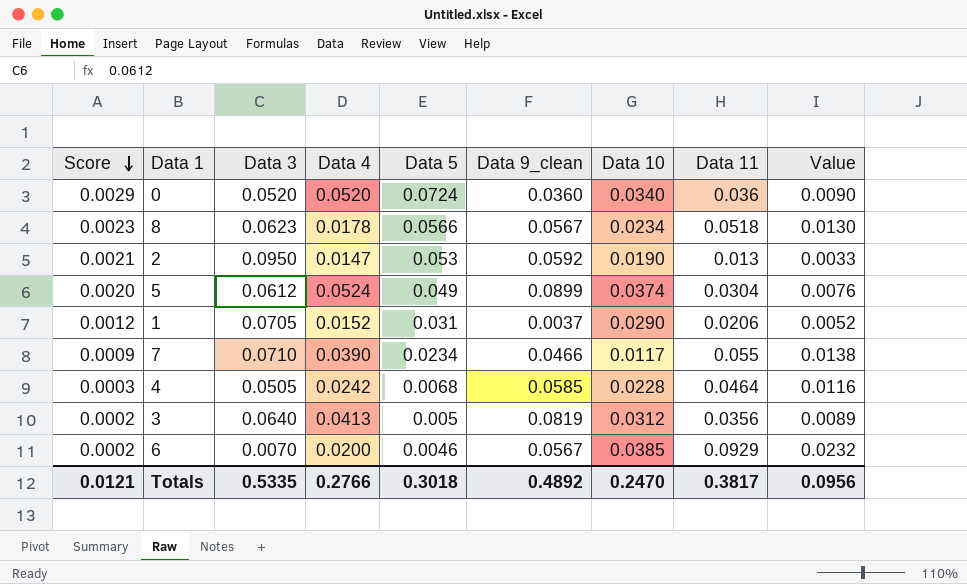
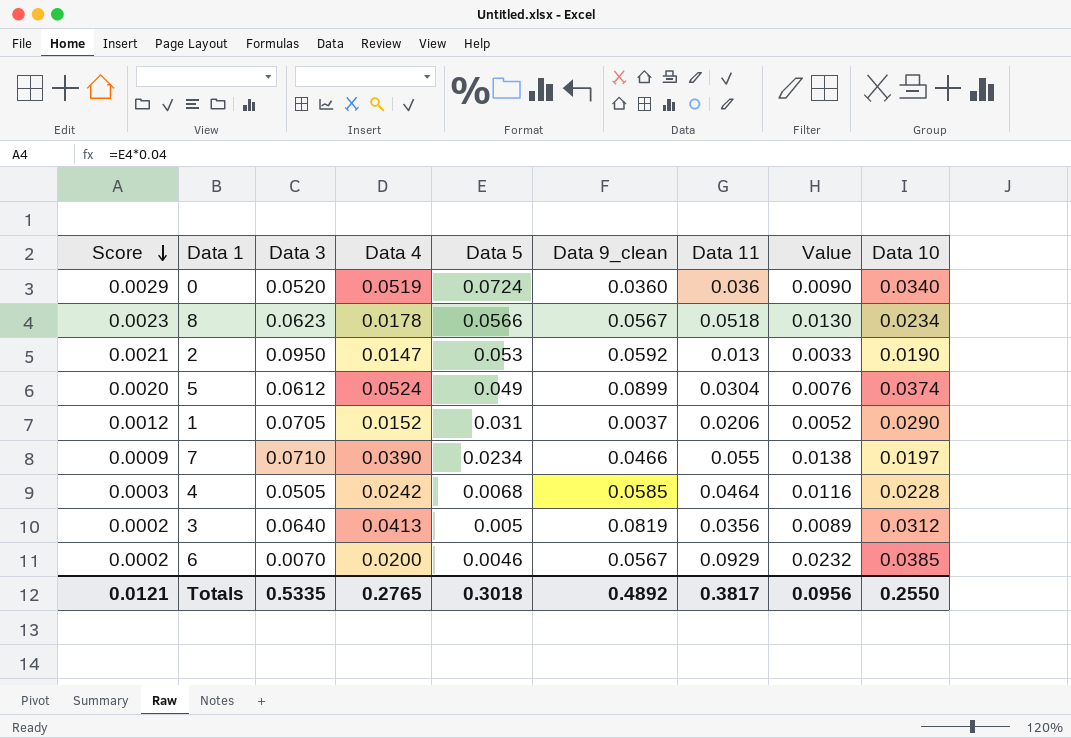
column Data 10 | position: 7 -> 9
0 | Data 4: 0.0520 -> 0.0519
7 | Data 10: 0.0117 -> 0.0197
Totals | Data 4: 0.2766 -> 0.2765
Totals | Data 10: 0.2470 -> 0.2550

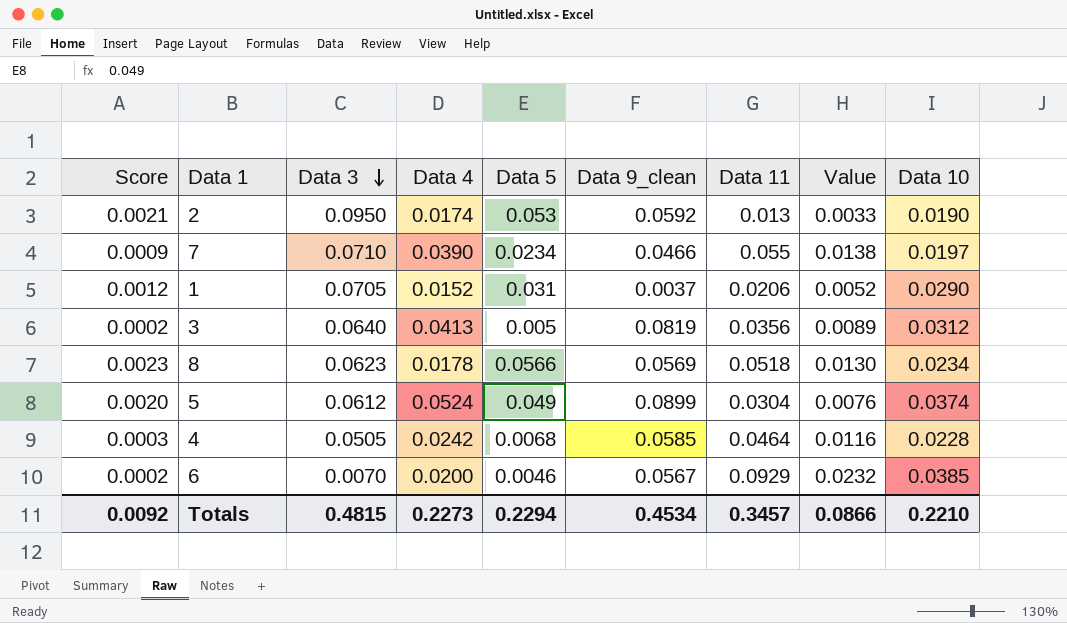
row order: Score descending -> Data 3 descending
row 0: 0.0029 | 0.0520 | 0.0519 | 0.0724 | 0.0360 | 0.036 | 0.0090 | 0.0340 -> none
2 | Data 4: 0.0147 -> 0.0174
8 | Data 9_clean: 0.0567 -> 0.0569
Totals | Score: 0.0121 -> 0.0092
Totals | Data 3: 0.5335 -> 0.4815
Totals | Data 4: 0.2765 -> 0.2273
Totals | Data 5: 0.3018 -> 0.2294
Totals | Data 9_clean: 0.4892 -> 0.4534
Totals | Data 11: 0.3817 -> 0.3457
Totals | Value: 0.0956 -> 0.0866
Totals | Data 10: 0.2550 -> 0.2210

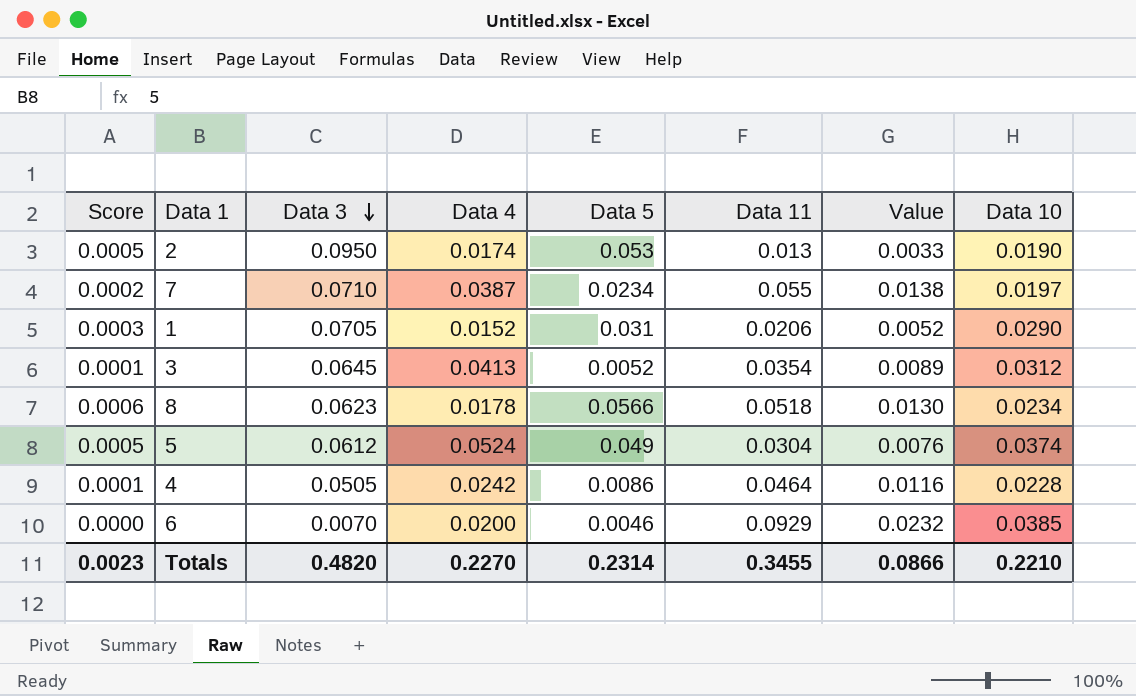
column Data 9_clean | position: 6 -> none
column Score | formula: [Data 5] * 0.04 -> [Data 5] * 0.01
7 | Data 4: 0.0390 -> 0.0387
3 | Data 3: 0.0640 -> 0.0645
3 | Data 5: 0.005 -> 0.0052
3 | Data 11: 0.0356 -> 0.0354
4 | Data 5: 0.0068 -> 0.0086
Totals | Score: 0.0092 -> 0.0023
Totals | Data 3: 0.4815 -> 0.4820
Totals | Data 4: 0.2273 -> 0.2270
Totals | Data 5: 0.2294 -> 0.2314
Totals | Data 11: 0.3457 -> 0.3455

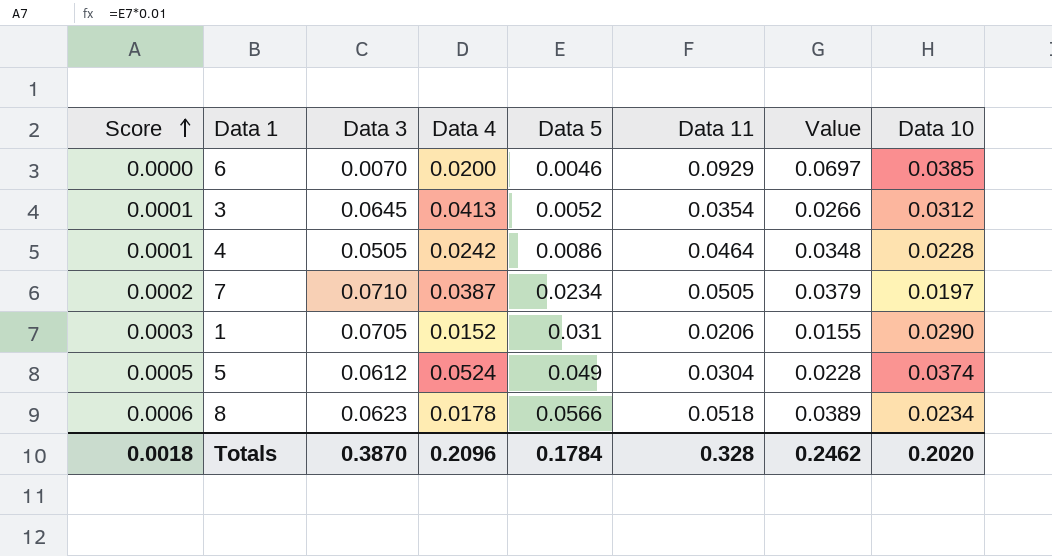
row order: Data 3 descending -> Score ascending
column Value | formula: [Data 11] * 0.25 -> [Data 11] * 0.75
row 2: 0.0005 | 0.0950 | 0.0174 | 0.053 | 0.013 | 0.0033 | 0.0190 -> none
7 | Data 11: 0.055 -> 0.0505
Totals | Score: 0.0023 -> 0.0018
Totals | Data 3: 0.4820 -> 0.3870
Totals | Data 4: 0.2270 -> 0.2096
Totals | Data 5: 0.2314 -> 0.1784
Totals | Data 11: 0.3455 -> 0.328
Totals | Value: 0.0866 -> 0.2462
Totals | Data 10: 0.2210 -> 0.2020

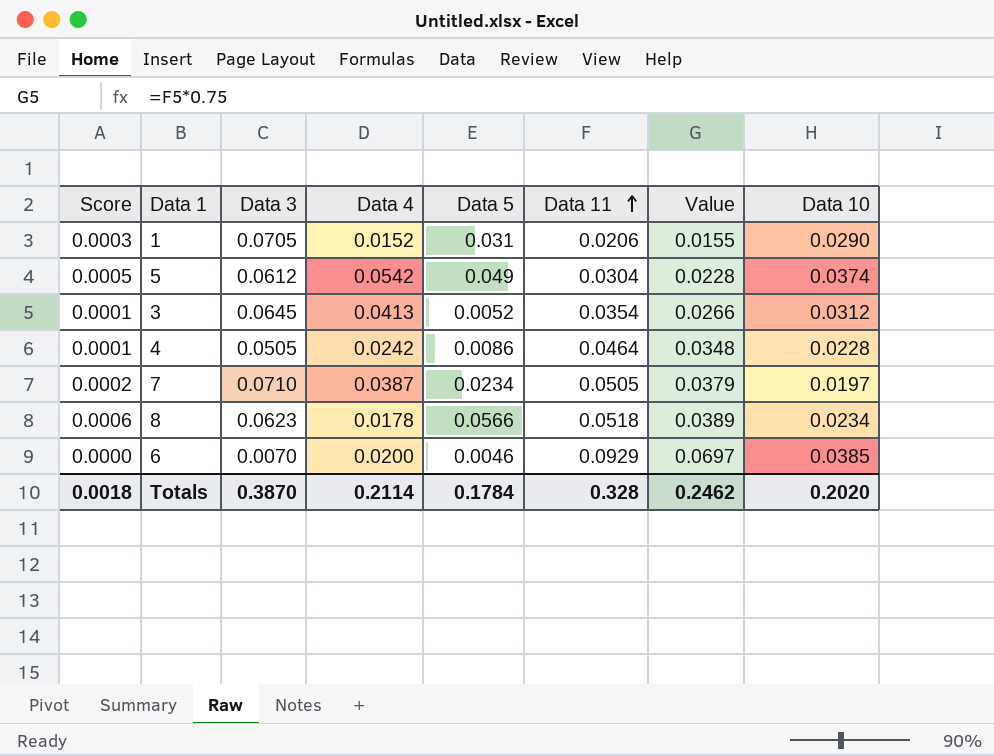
row order: Score ascending -> Data 11 ascending
5 | Data 4: 0.0524 -> 0.0542
Totals | Data 4: 0.2096 -> 0.2114

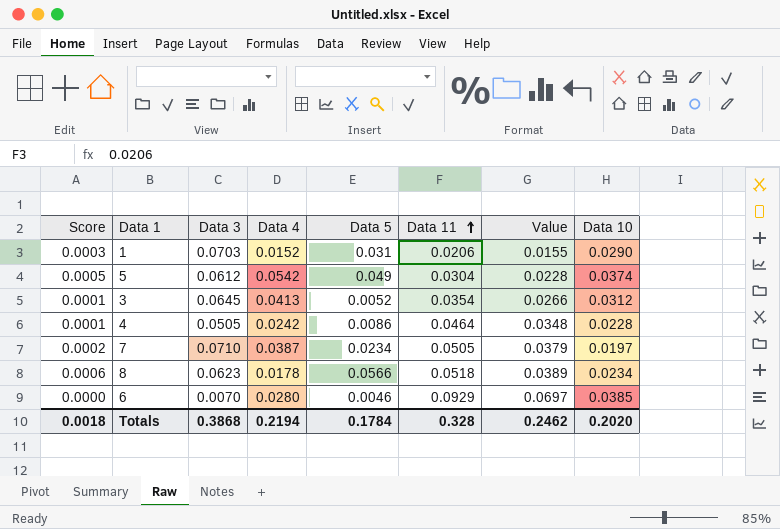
1 | Data 3: 0.0705 -> 0.0703
6 | Data 4: 0.0200 -> 0.0280
Totals | Data 3: 0.3870 -> 0.3868
Totals | Data 4: 0.2114 -> 0.2194

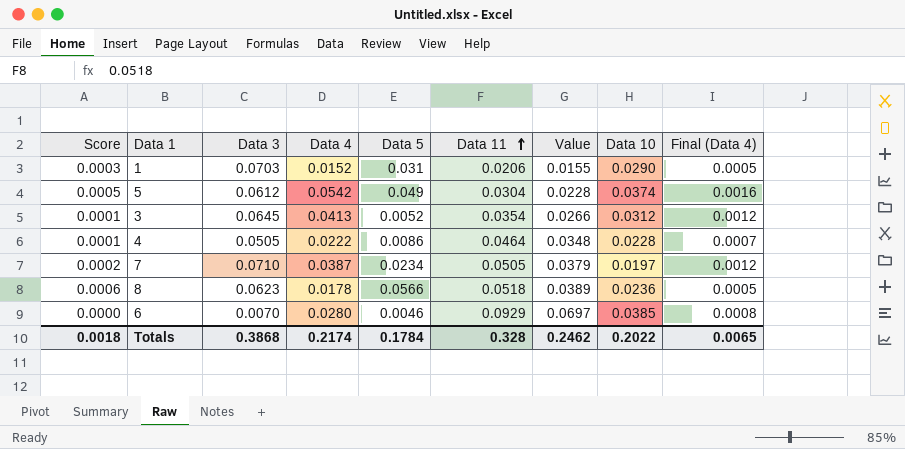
column Final (Data 4) | formula: none -> [Data 4] * 0.03
4 | Data 4: 0.0242 -> 0.0222
8 | Data 10: 0.0234 -> 0.0236
Totals | Data 4: 0.2194 -> 0.2174
Totals | Data 10: 0.2020 -> 0.2022

